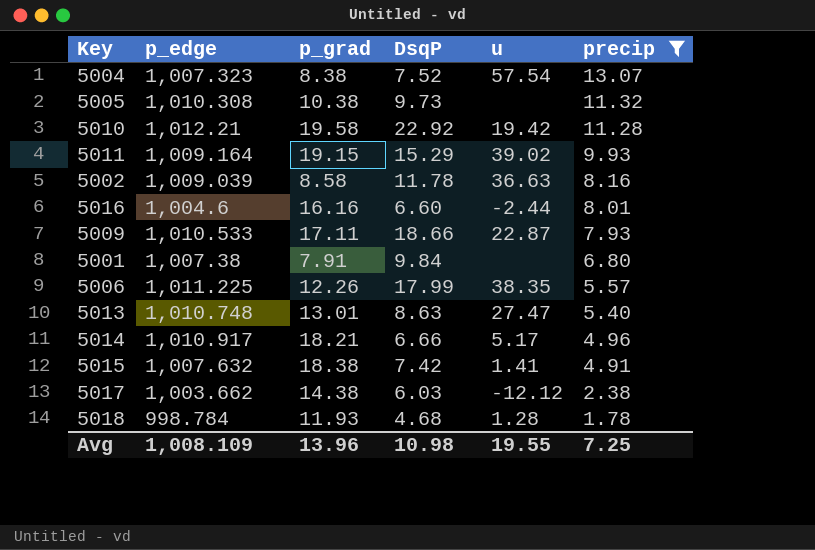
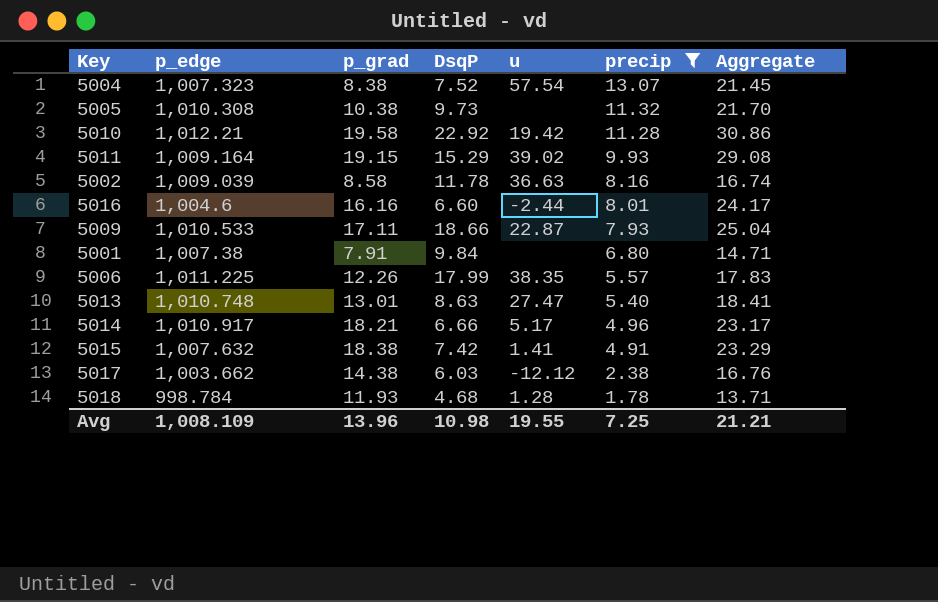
column Aggregate | formula: none -> [p_grad] + [precip]

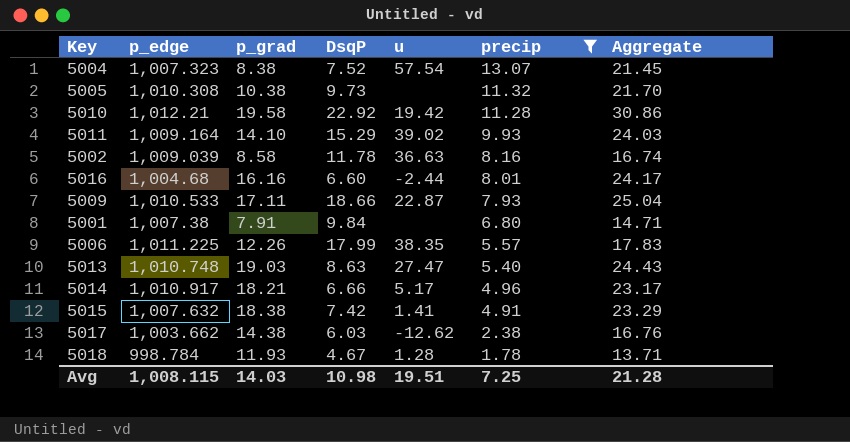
5011 | p_grad: 19.15 -> 14.10
5011 | Aggregate: 29.08 -> 24.03
5016 | p_edge: 1,004.6 -> 1,004.68
5013 | p_grad: 13.01 -> 19.03
5013 | Aggregate: 18.41 -> 24.43
5017 | u: -12.12 -> -12.62
5018 | DsqP: 4.68 -> 4.67
Avg | p_edge: 1,008.109 -> 1,008.115
Avg | p_grad: 13.96 -> 14.03
Avg | u: 19.55 -> 19.51
Avg | Aggregate: 21.21 -> 21.28

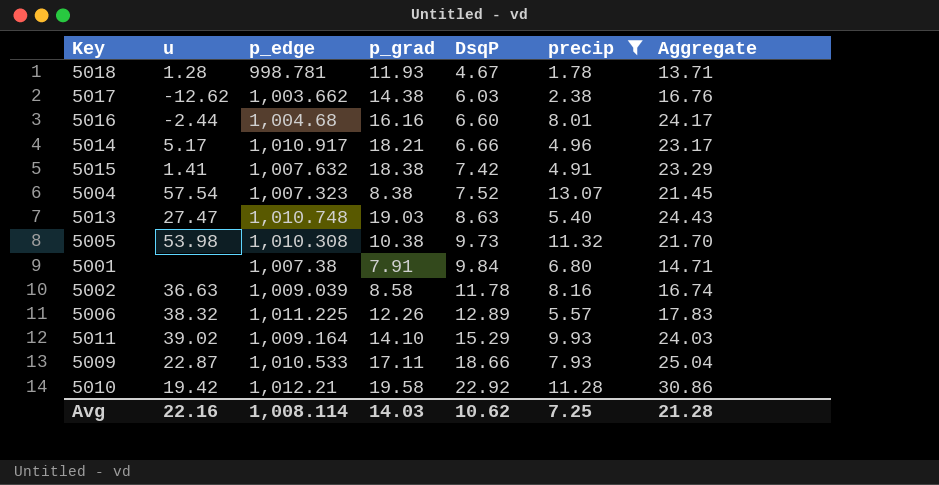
row order: precip descending -> DsqP ascending
column u | position: 5 -> 2
5018 | p_edge: 998.784 -> 998.781
5005 | u: none -> 53.98
5006 | u: 38.35 -> 38.32
5006 | DsqP: 17.99 -> 12.89
Avg | u: 19.51 -> 22.16
Avg | p_edge: 1,008.115 -> 1,008.114
Avg | DsqP: 10.98 -> 10.62

